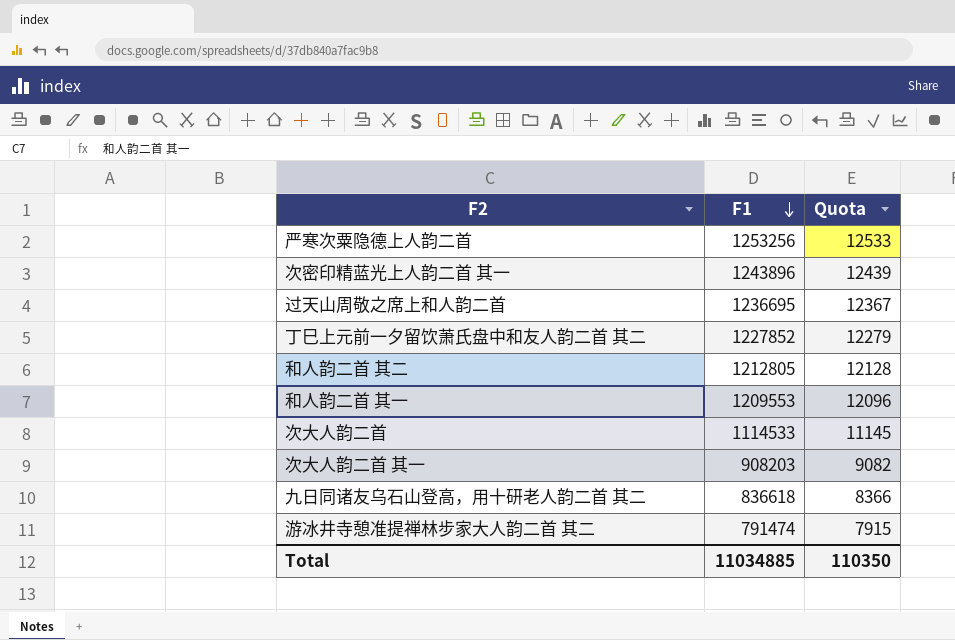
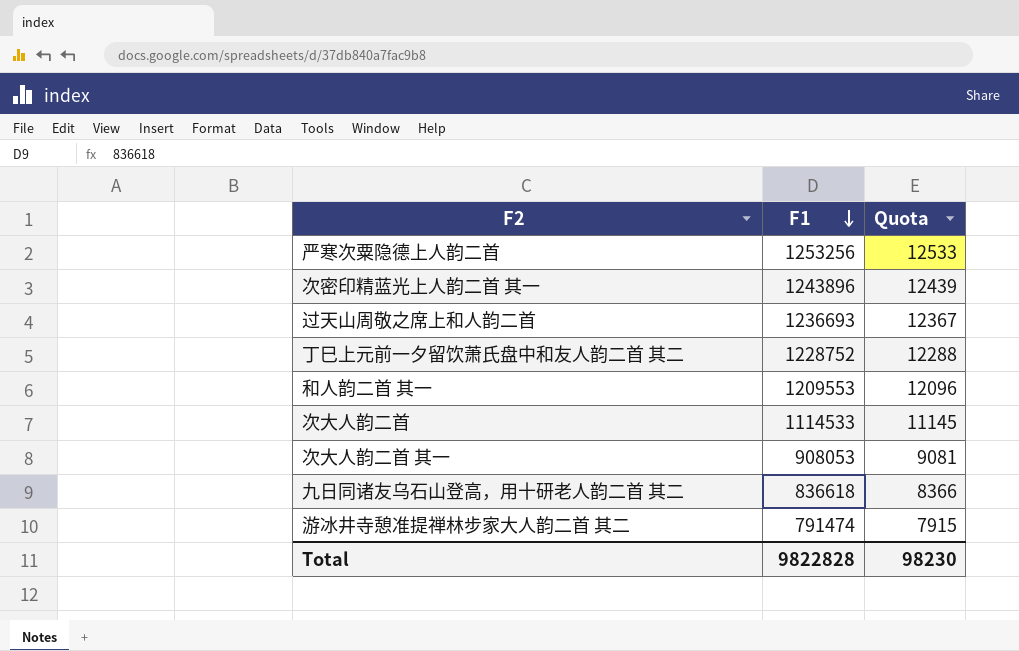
row 和人韵二首 其二: 1212805 | 12128 -> none
过天山周敬之席上和人韵二首 | F1: 1236695 -> 1236693
丁巳上元前一夕留饮萧氏盘中和友人韵二首 其二 | F1: 1227852 -> 1228752
丁巳上元前一夕留饮萧氏盘中和友人韵二首 其二 | Quota: 12279 -> 12288
次大人韵二首 其一 | F1: 908203 -> 908053
次大人韵二首 其一 | Quota: 9082 -> 9081
Total | F1: 11034885 -> 9822828
Total | Quota: 110350 -> 98230

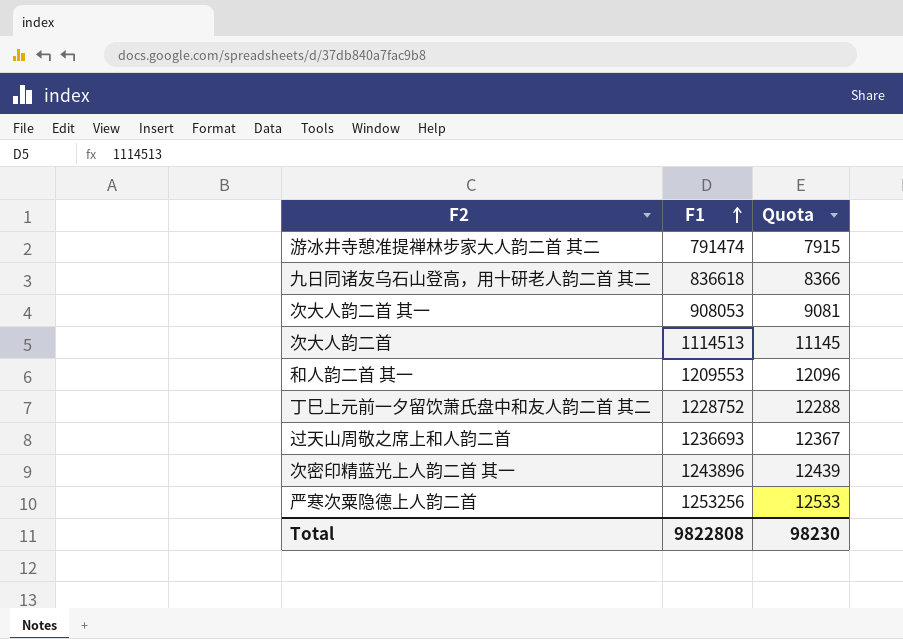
row order: F1 descending -> F1 ascending
次大人韵二首 | F1: 1114533 -> 1114513
Total | F1: 9822828 -> 9822808

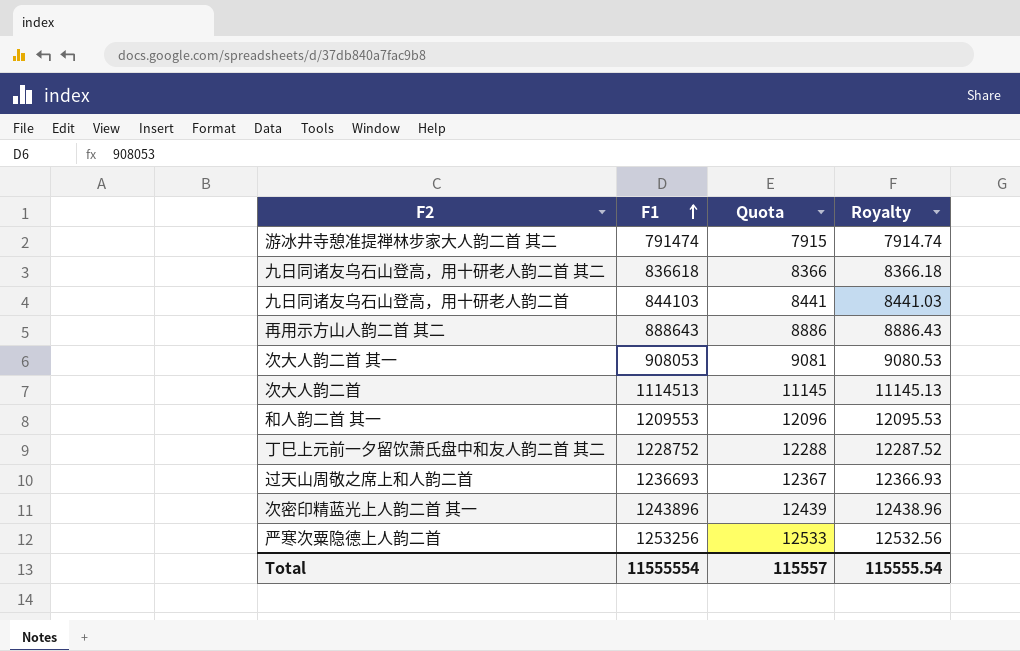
column Royalty | formula: none -> [F1] * 0.01
row 九日同诸友乌石山登高，用十研老人韵二首: none -> 844103 | 8441 | 8441.03
row 再用示方山人韵二首 其二: none -> 888643 | 8886 | 8886.43
Total | F1: 9822808 -> 11555554
Total | Quota: 98230 -> 115557

